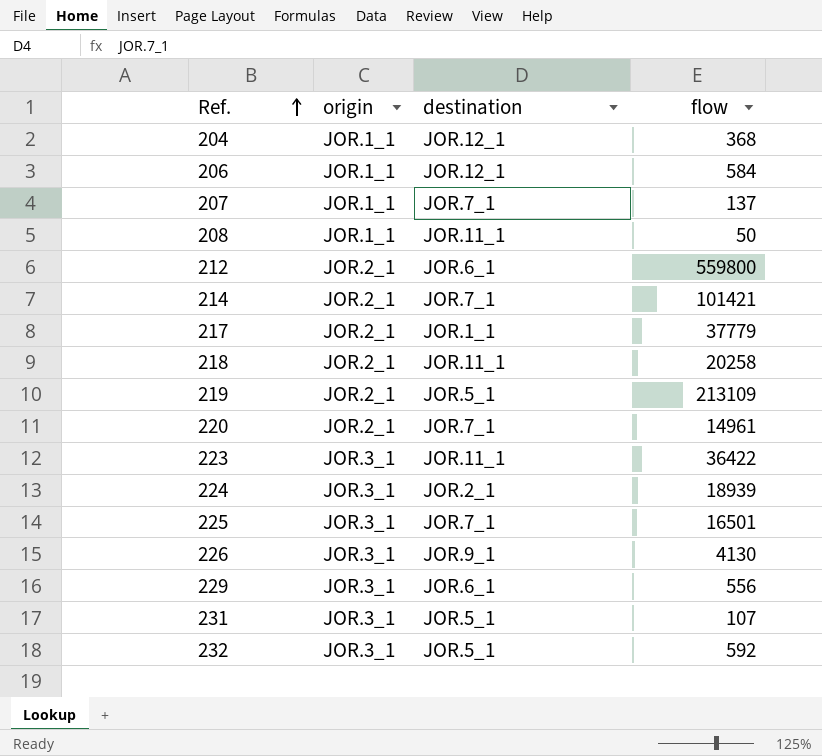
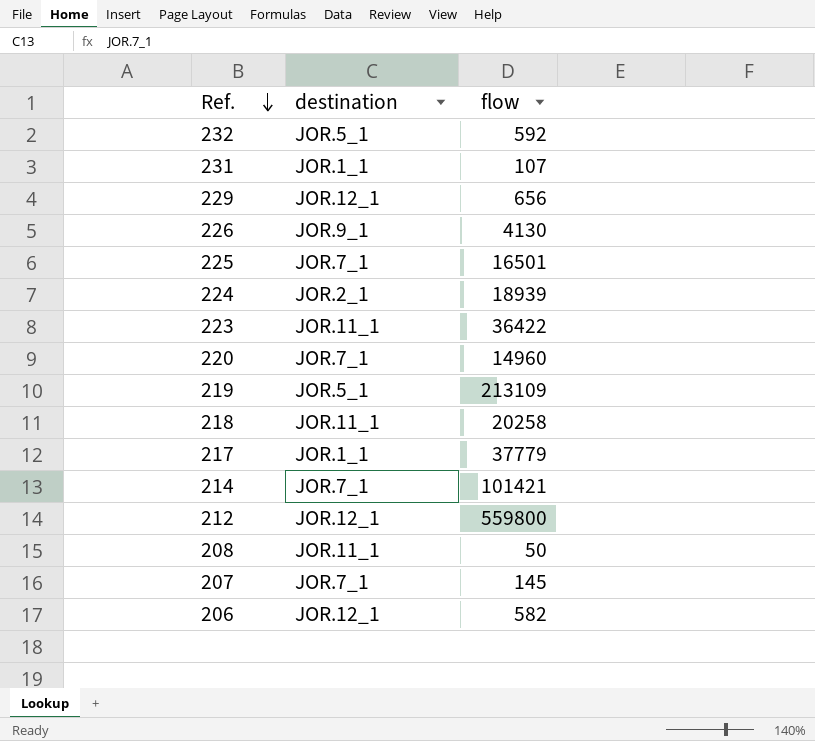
row order: Ref. ascending -> Ref. descending
column origin | position: 2 -> none
row 204: JOR.1_1 | JOR.12_1 | 368 -> none
231 | destination: JOR.5_1 -> JOR.1_1
229 | destination: JOR.6_1 -> JOR.12_1
229 | flow: 556 -> 656
220 | flow: 14961 -> 14960
212 | destination: JOR.6_1 -> JOR.12_1
207 | flow: 137 -> 145
206 | flow: 584 -> 582

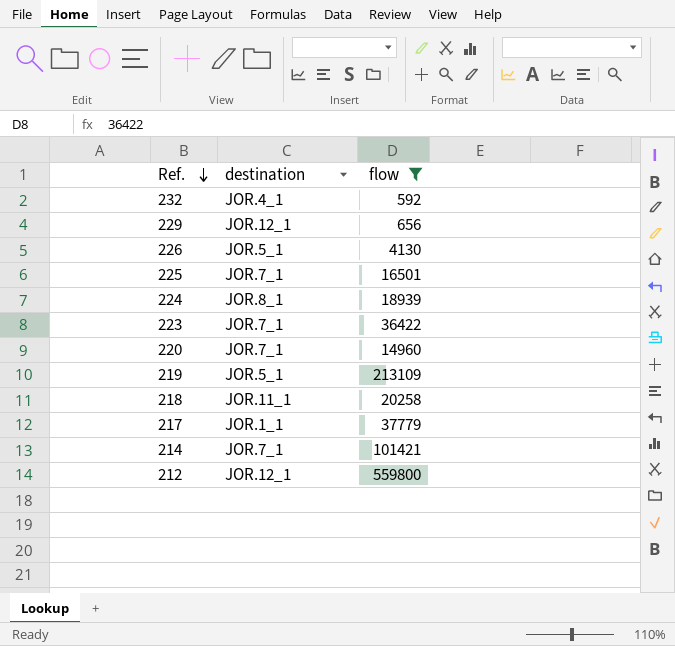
filter: none -> flow >= 592
232 | destination: JOR.5_1 -> JOR.4_1
226 | destination: JOR.9_1 -> JOR.5_1
224 | destination: JOR.2_1 -> JOR.8_1
223 | destination: JOR.11_1 -> JOR.7_1

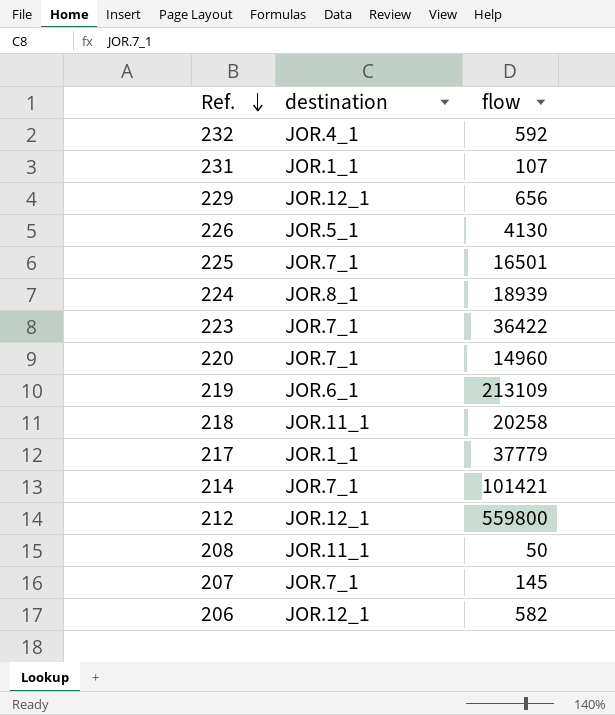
filter: flow >= 592 -> none
219 | destination: JOR.5_1 -> JOR.6_1

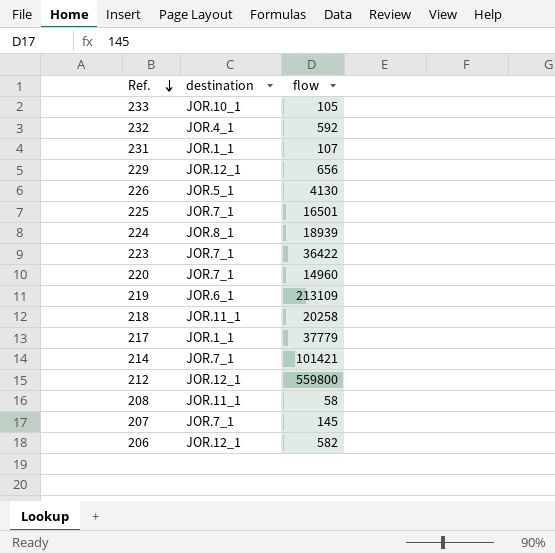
row 233: none -> JOR.10_1 | 105
208 | flow: 50 -> 58

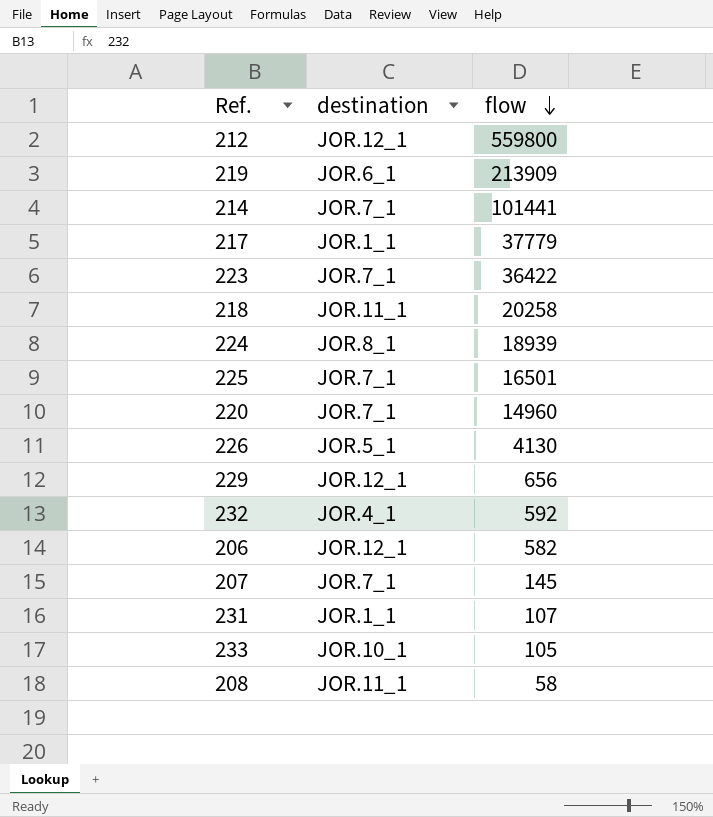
row order: Ref. descending -> flow descending
219 | flow: 213109 -> 213909
214 | flow: 101421 -> 101441

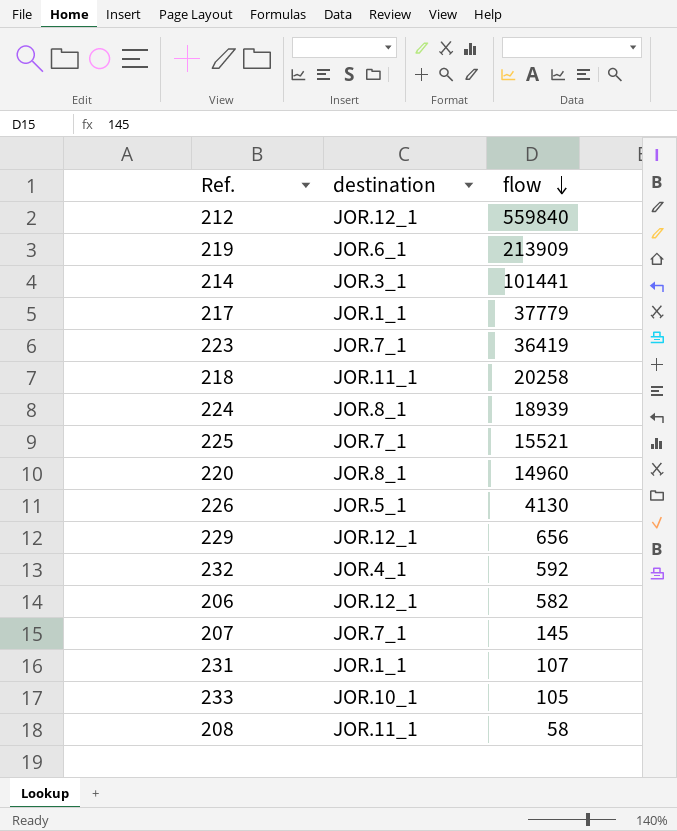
212 | flow: 559800 -> 559840
214 | destination: JOR.7_1 -> JOR.3_1
223 | flow: 36422 -> 36419
225 | flow: 16501 -> 15521
220 | destination: JOR.7_1 -> JOR.8_1

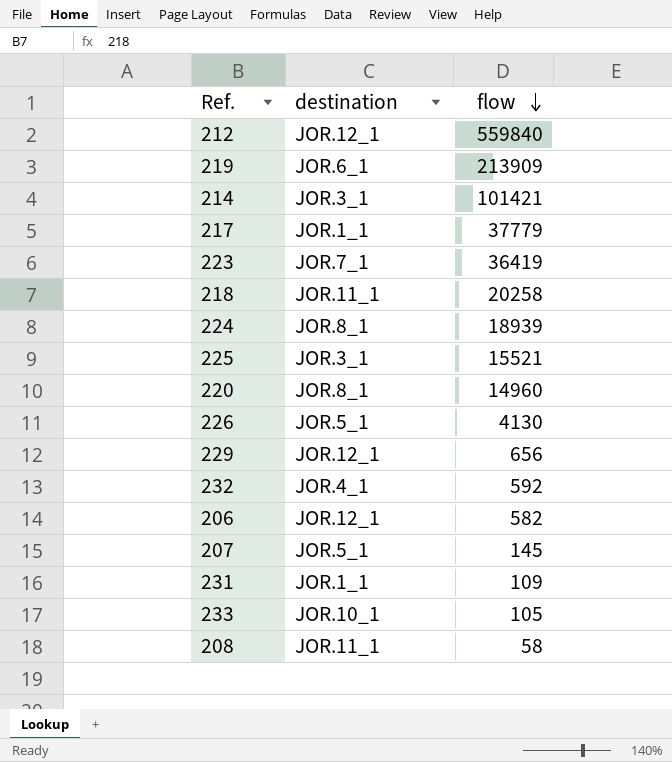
214 | flow: 101441 -> 101421
225 | destination: JOR.7_1 -> JOR.3_1
207 | destination: JOR.7_1 -> JOR.5_1
231 | flow: 107 -> 109

